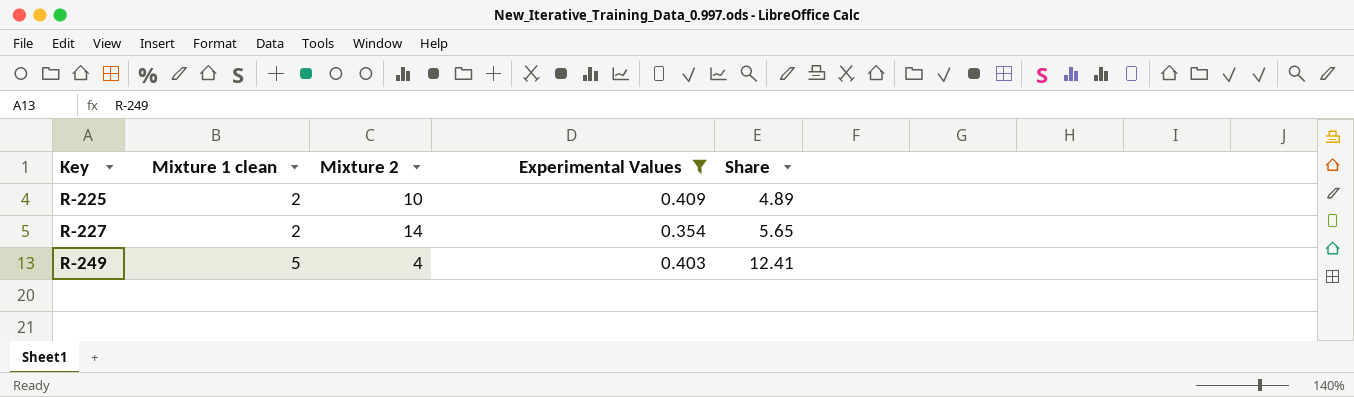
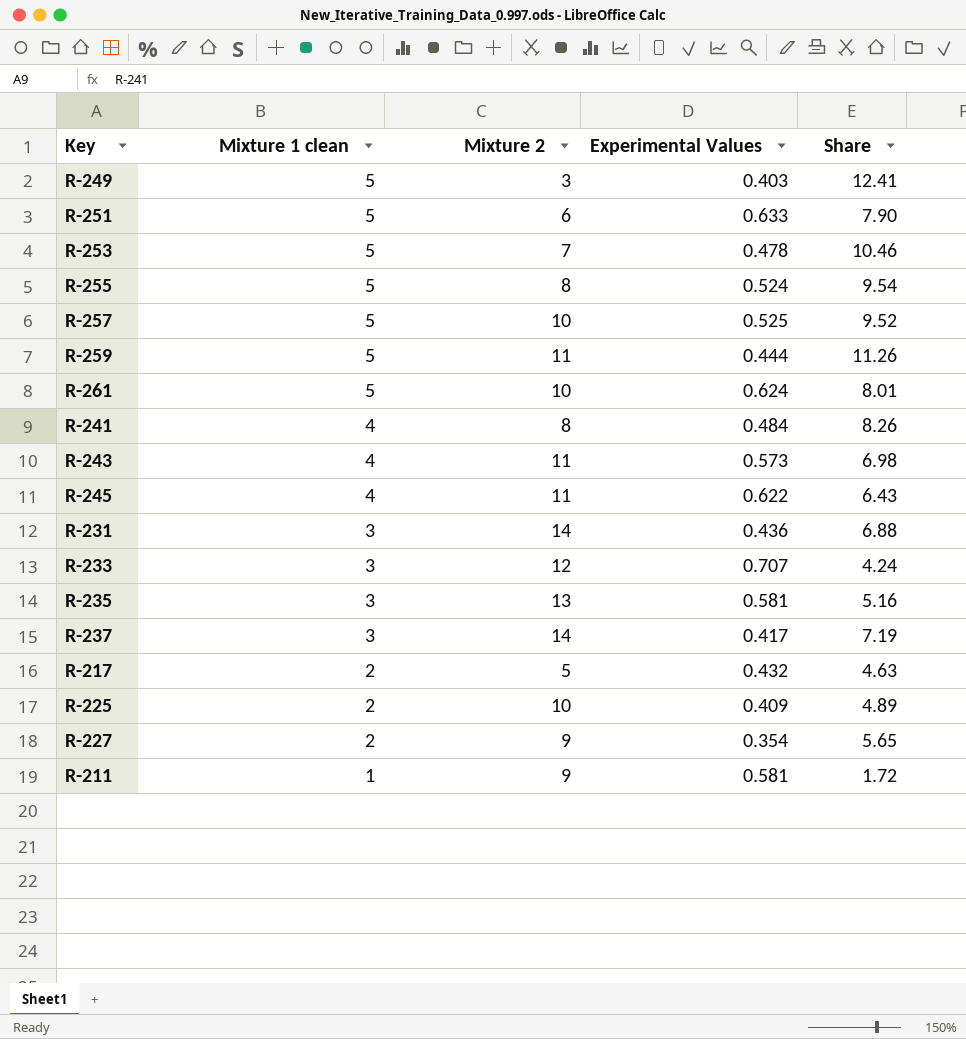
filter: Experimental Values <= 0.409 -> none
row order: Key ascending -> Mixture 1 clean descending
R-249 | Mixture 2: 4 -> 3
R-227 | Mixture 2: 14 -> 9

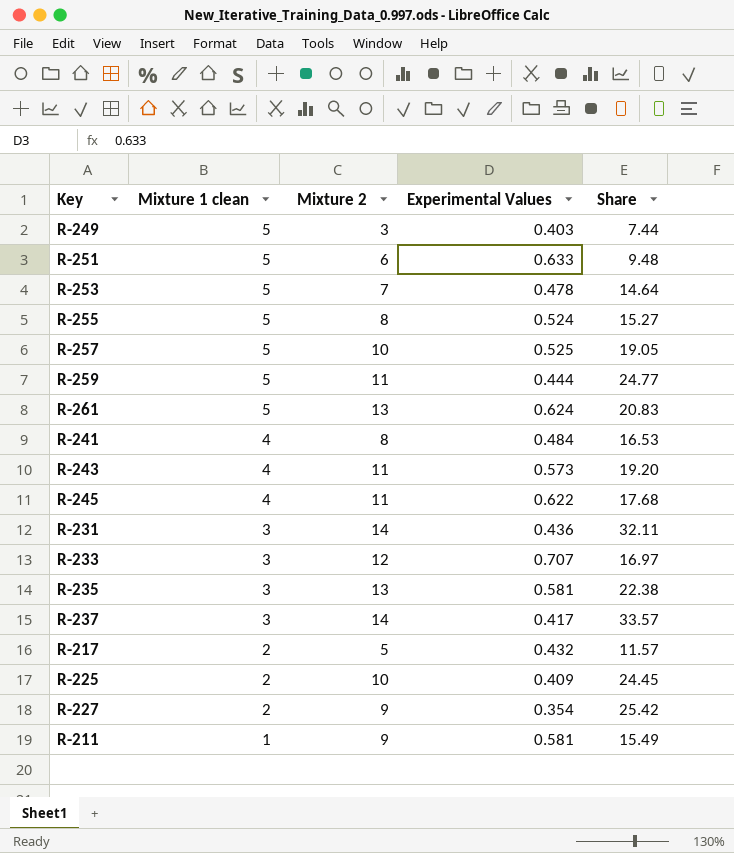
column Share | formula: [Mixture 1 clean] / [Experimental Values] -> [Mixture 2] / [Experimental Values]
R-261 | Mixture 2: 10 -> 13

